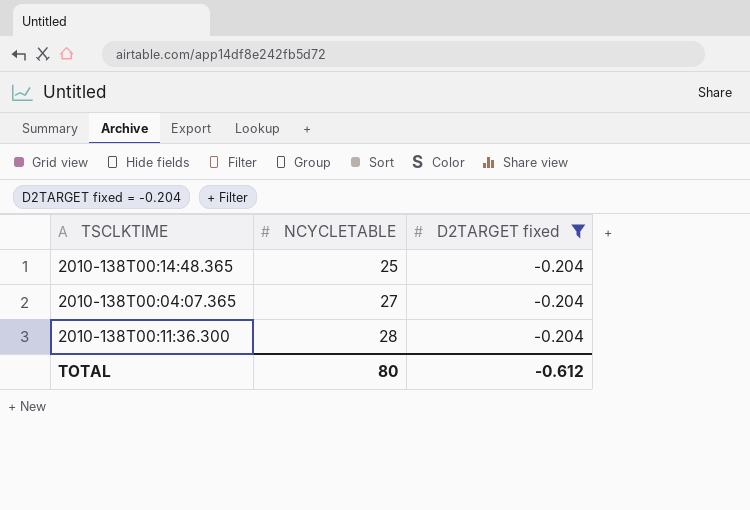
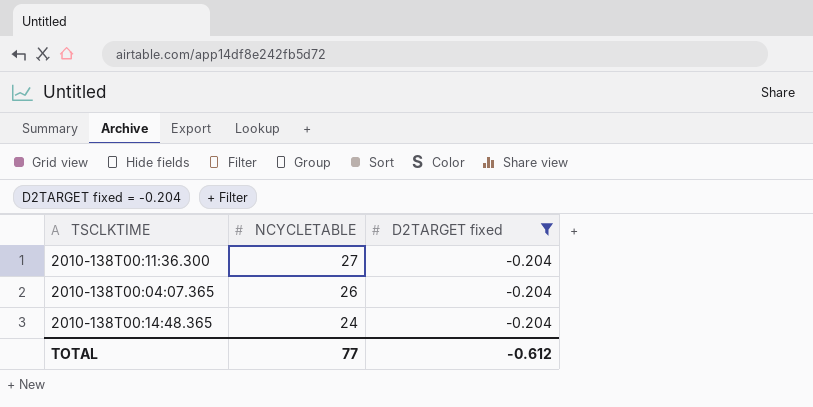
row order: NCYCLETABLE ascending -> NCYCLETABLE descending
2010-138T00:11:36.300 | NCYCLETABLE: 28 -> 27
2010-138T00:04:07.365 | NCYCLETABLE: 27 -> 26
2010-138T00:14:48.365 | NCYCLETABLE: 25 -> 24
TOTAL | NCYCLETABLE: 80 -> 77

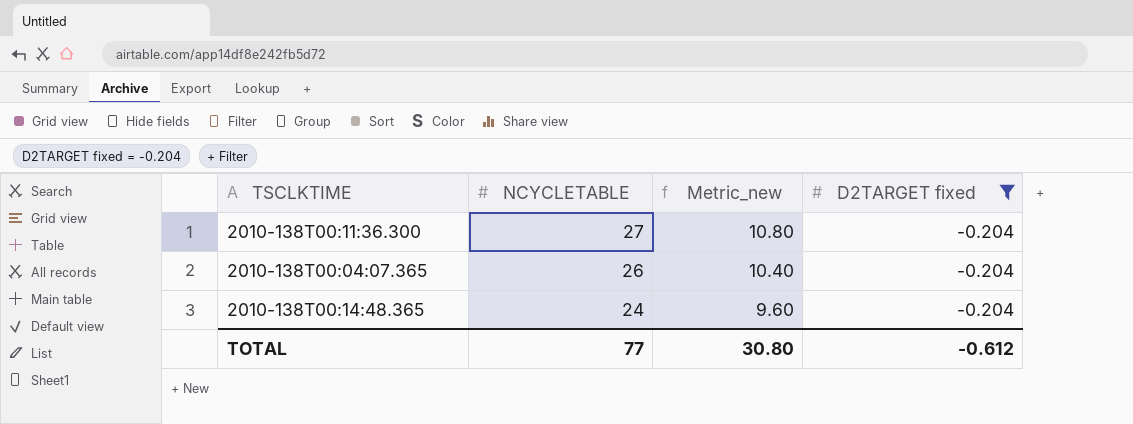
column Metric_new | formula: none -> [NCYCLETABLE] * 0.4

